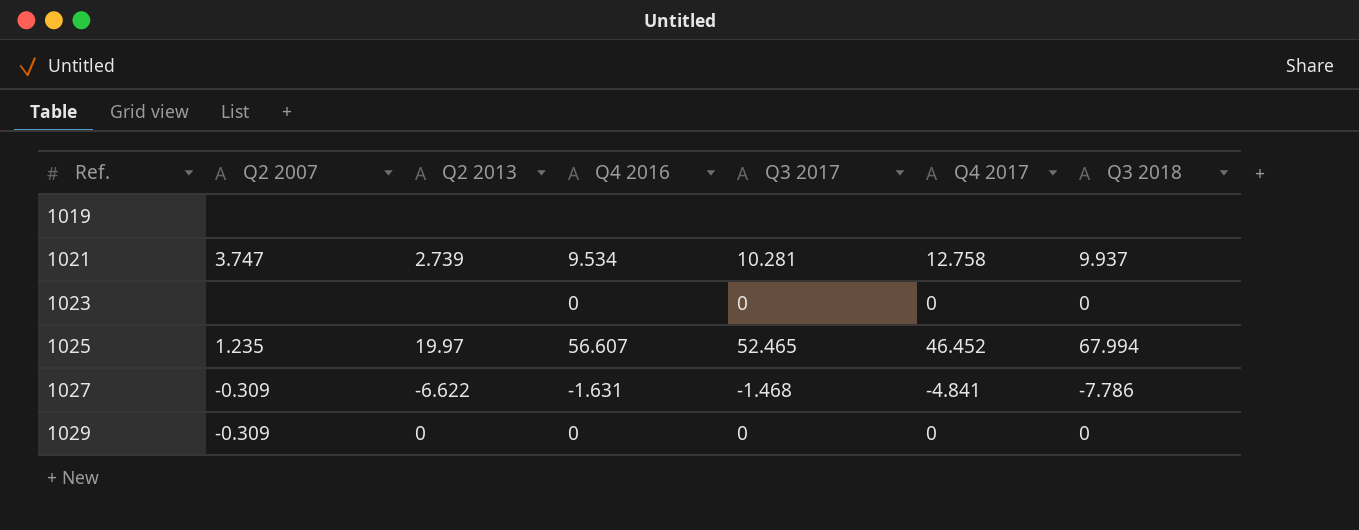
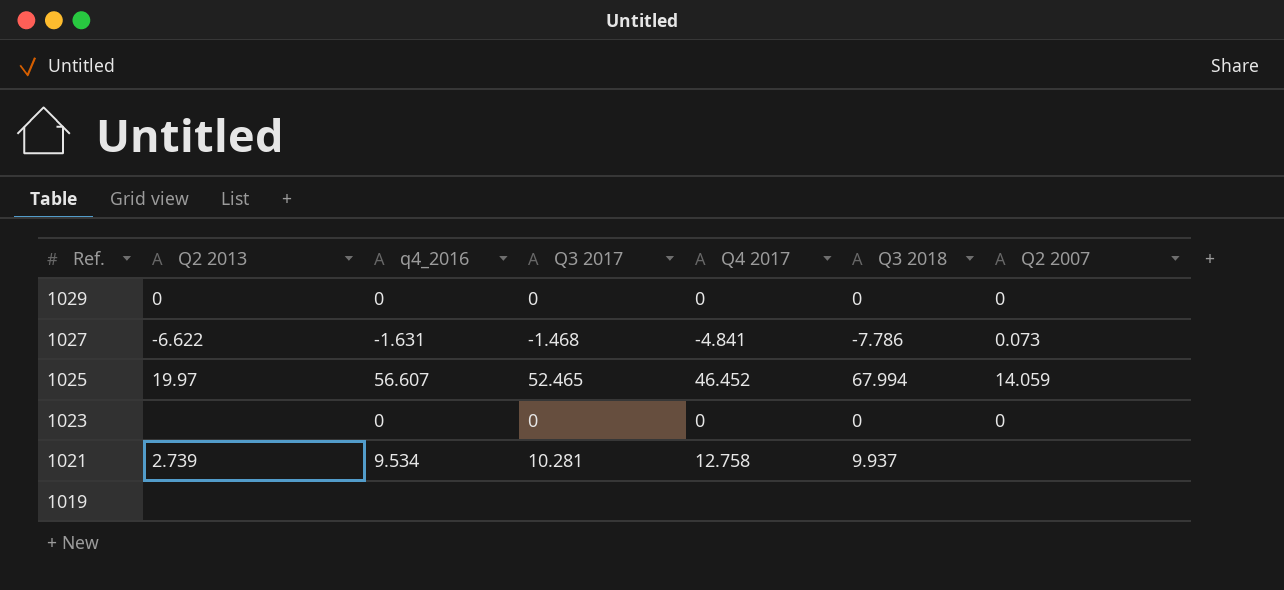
row order: Ref. ascending -> Ref. descending
column name: Q4 2016 -> q4_2016
column Q2 2007 | position: 2 -> 7
1029 | Q2 2007: -0.309 -> 0
1027 | Q2 2007: -0.309 -> 0.073
1025 | Q2 2007: 1.235 -> 14.059
1023 | Q2 2007: none -> 0
1021 | Q2 2007: 3.747 -> none

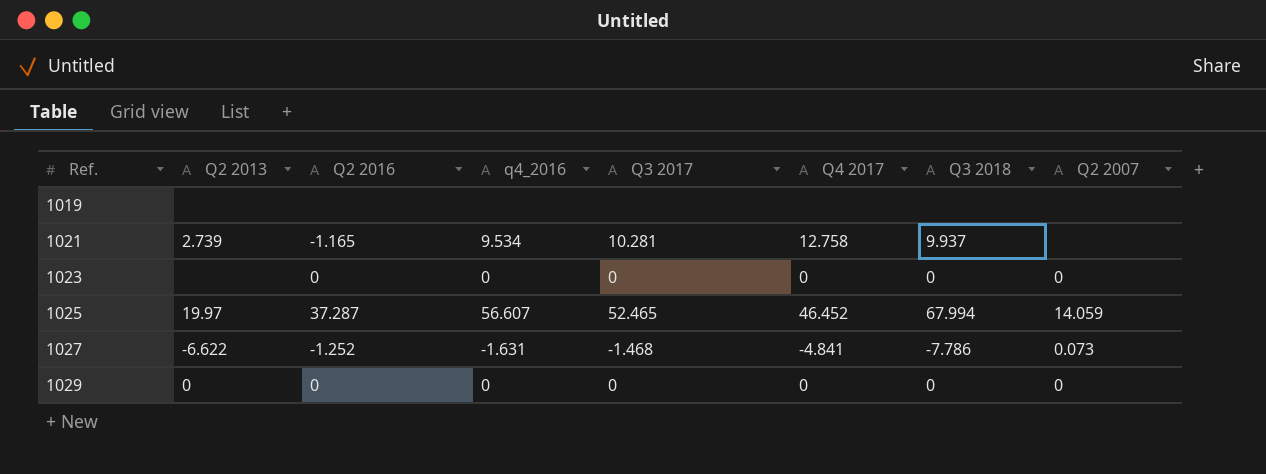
row order: Ref. descending -> Ref. ascending
column Q2 2016 | position: none -> 3

